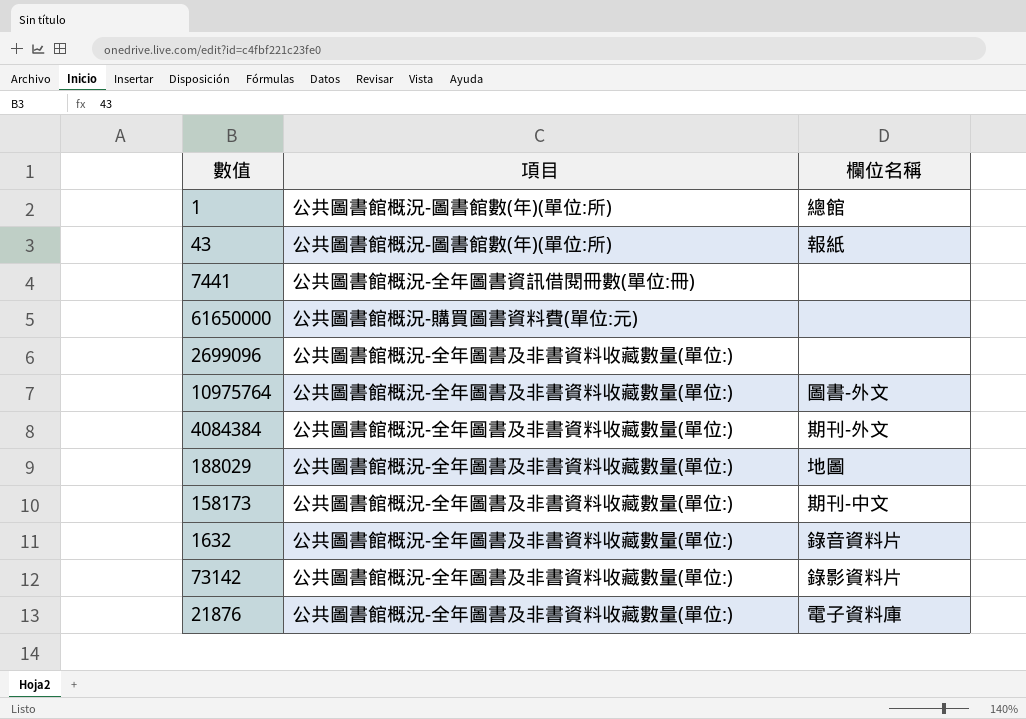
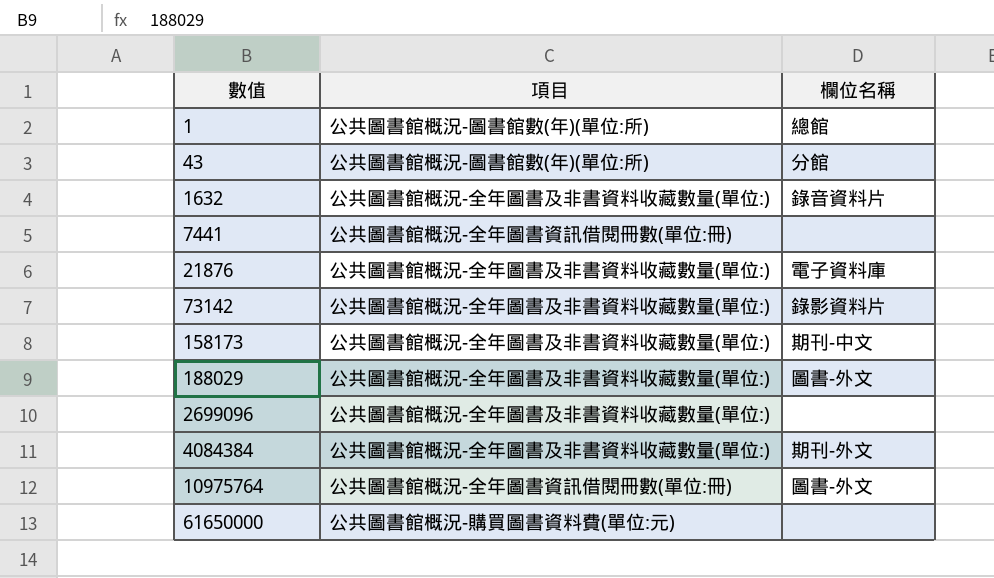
row order: none -> 數值 ascending
43 | 欄位名稱: 報紙 -> 分館
188029 | 欄位名稱: 地圖 -> 圖書-外文
10975764 | 項目: 公共圖書館概況-全年圖書及非書資料收藏數量(單位:) -> 公共圖書館概況-全年圖書資訊借閱冊數(單位:冊)

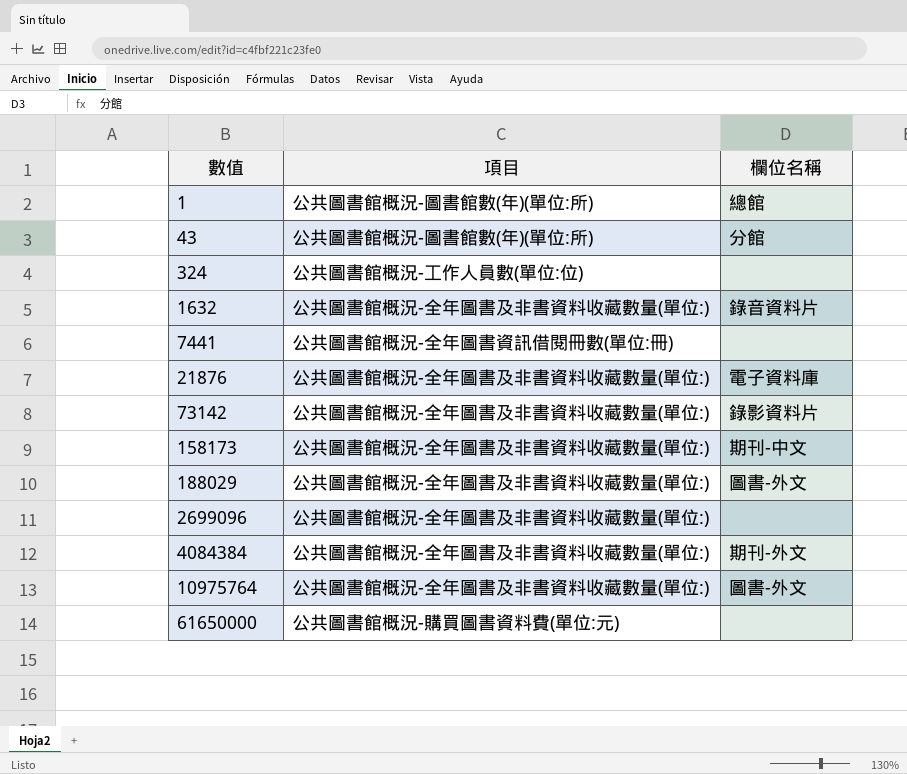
row 324: none -> 公共圖書館概況-工作人員數(單位:位) | none
10975764 | 項目: 公共圖書館概況-全年圖書資訊借閱冊數(單位:冊) -> 公共圖書館概況-全年圖書及非書資料收藏數量(單位:)

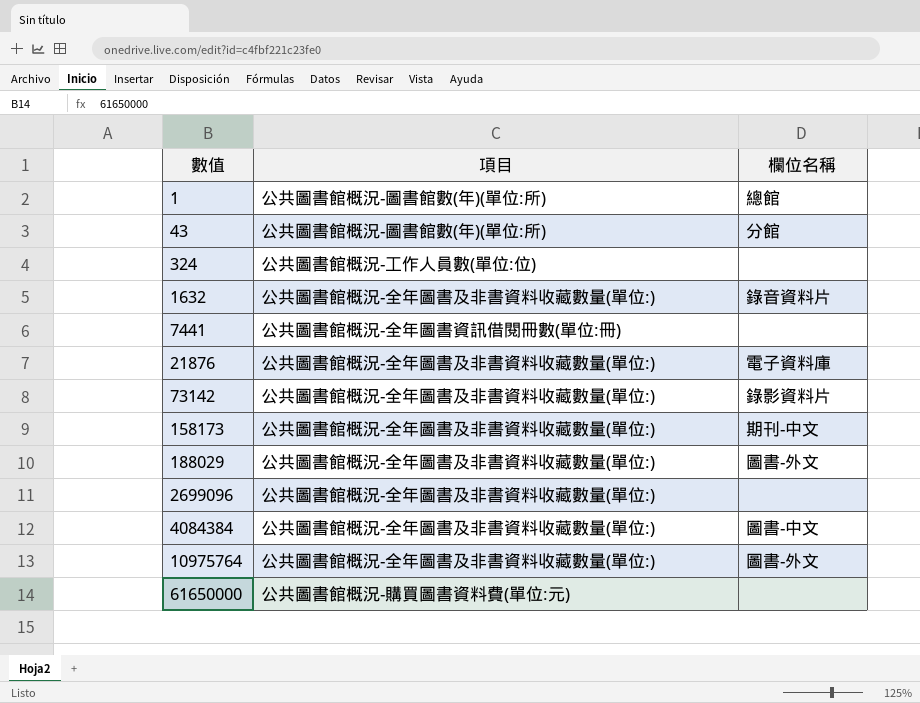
4084384 | 欄位名稱: 期刊-外文 -> 圖書-中文

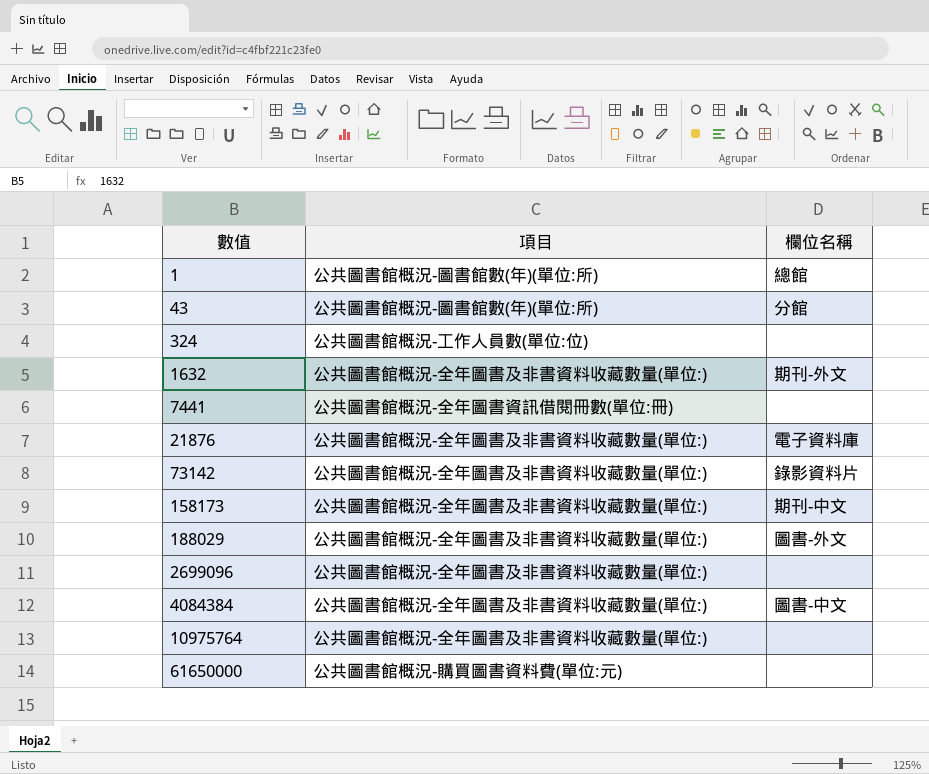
1632 | 欄位名稱: 錄音資料片 -> 期刊-外文
10975764 | 欄位名稱: 圖書-外文 -> none

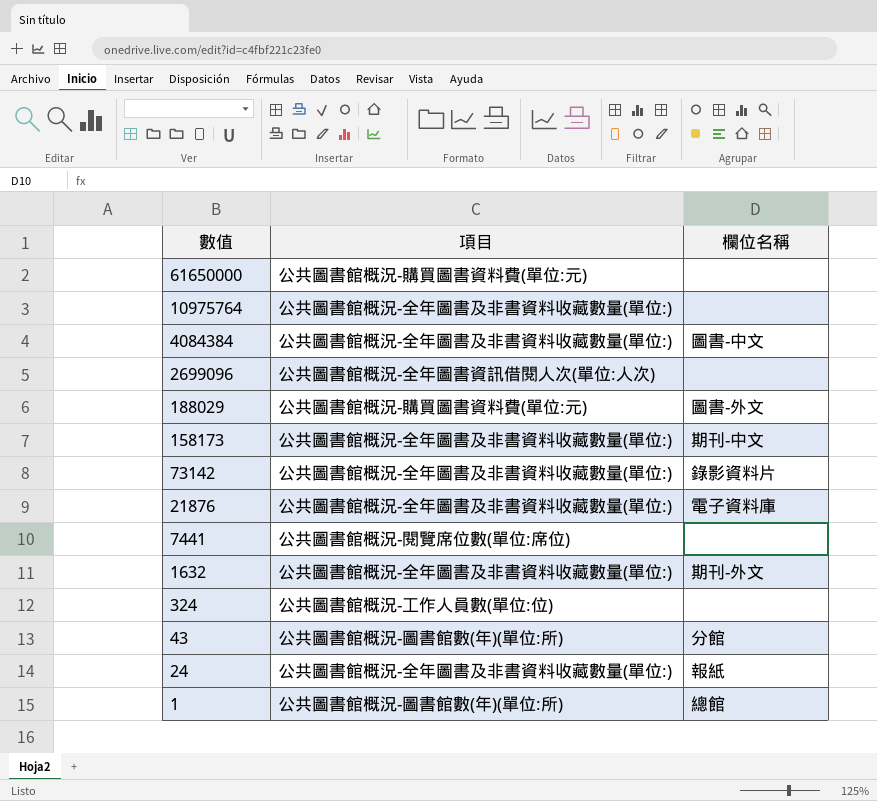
row order: 數值 ascending -> 數值 descending
2699096 | 項目: 公共圖書館概況-全年圖書及非書資料收藏數量(單位:) -> 公共圖書館概況-全年圖書資訊借閱人次(單位:人次)
188029 | 項目: 公共圖書館概況-全年圖書及非書資料收藏數量(單位:) -> 公共圖書館概況-購買圖書資料費(單位:元)
7441 | 項目: 公共圖書館概況-全年圖書資訊借閱冊數(單位:冊) -> 公共圖書館概況-閱覽席位數(單位:席位)
row 24: none -> 公共圖書館概況-全年圖書及非書資料收藏數量(單位:) | 報紙

